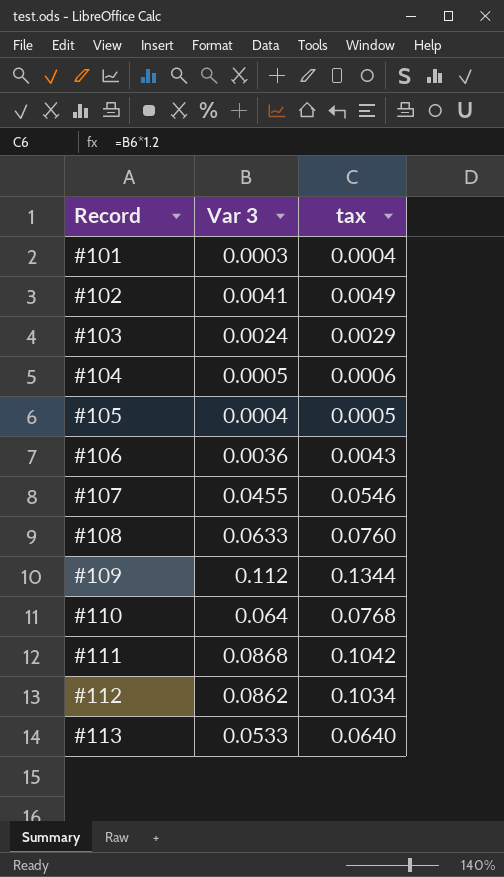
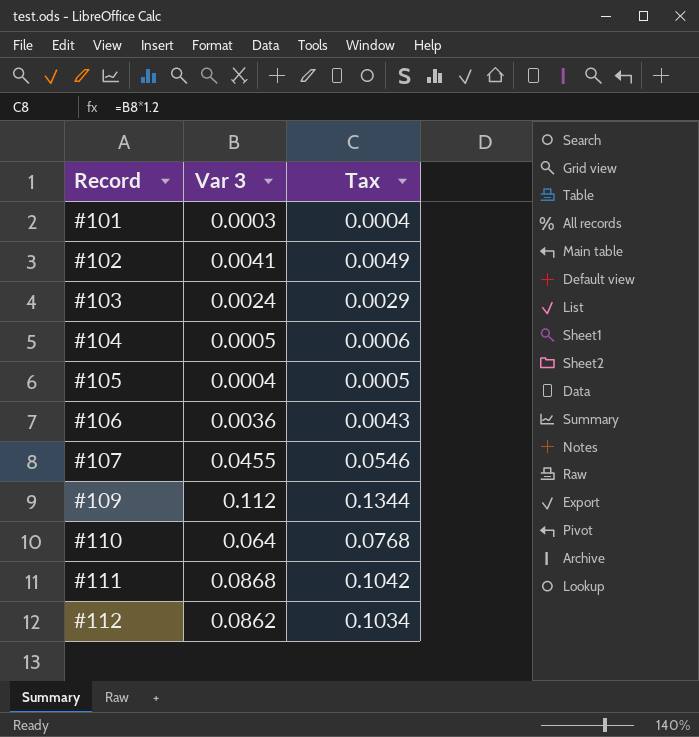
column name: tax -> Tax
row #108: 0.0633 | 0.0760 -> none
row #113: 0.0533 | 0.0640 -> none

